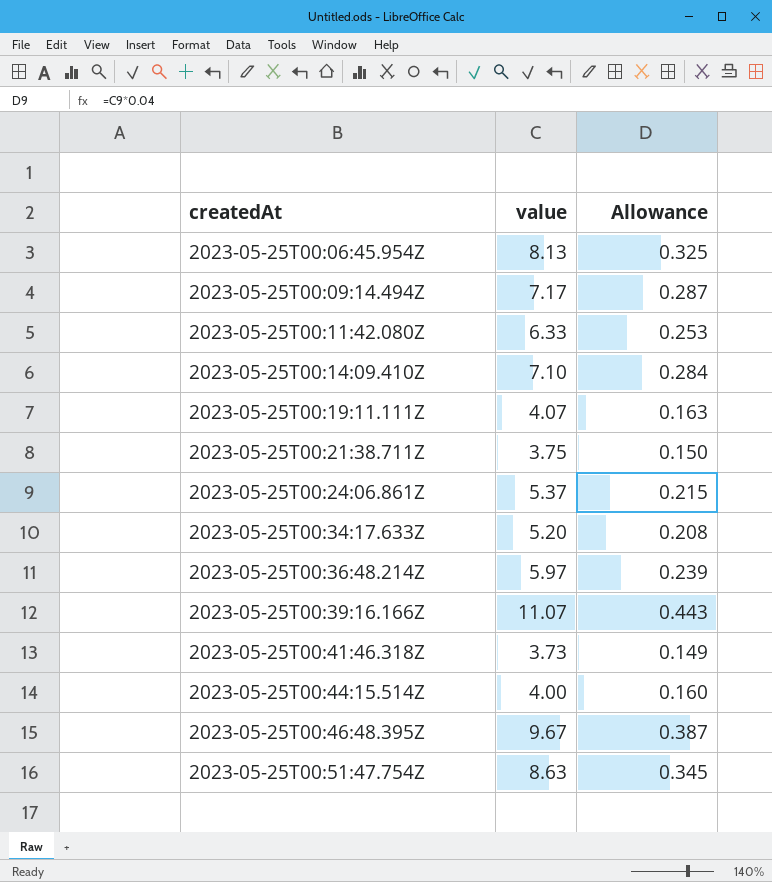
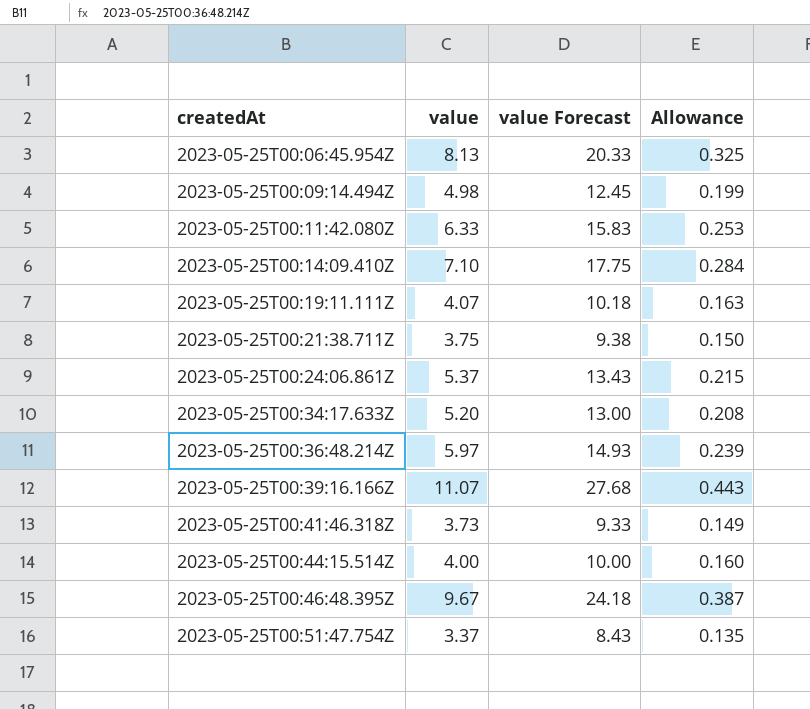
column value Forecast | formula: none -> [value] * 2.5
2023-05-25T00:09:14.494Z | value: 7.17 -> 4.98
2023-05-25T00:09:14.494Z | Allowance: 0.287 -> 0.199
2023-05-25T00:51:47.754Z | value: 8.63 -> 3.37
2023-05-25T00:51:47.754Z | Allowance: 0.345 -> 0.135

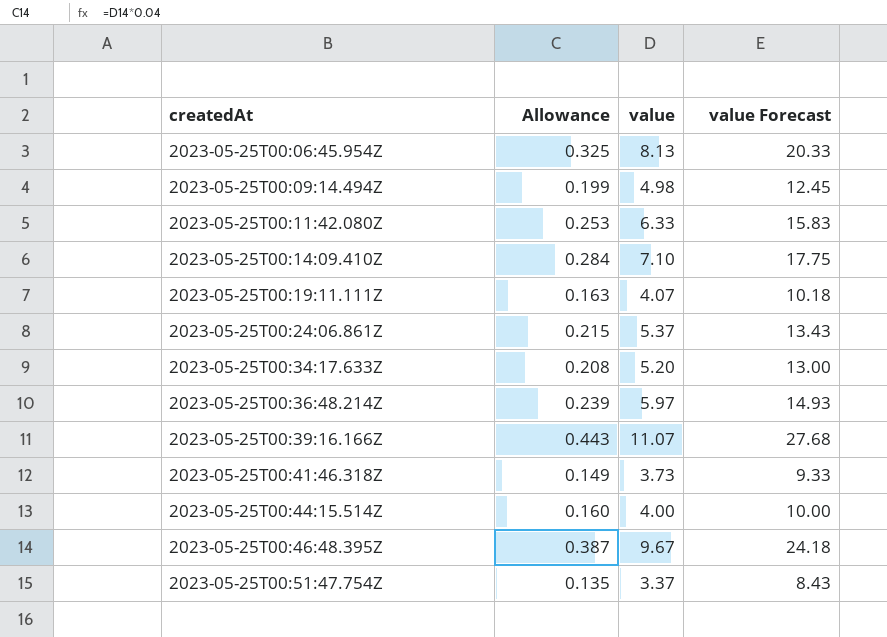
column Allowance | position: 4 -> 2
row 2023-05-25T00:21:38.711Z: 3.75 | 9.38 | 0.150 -> none

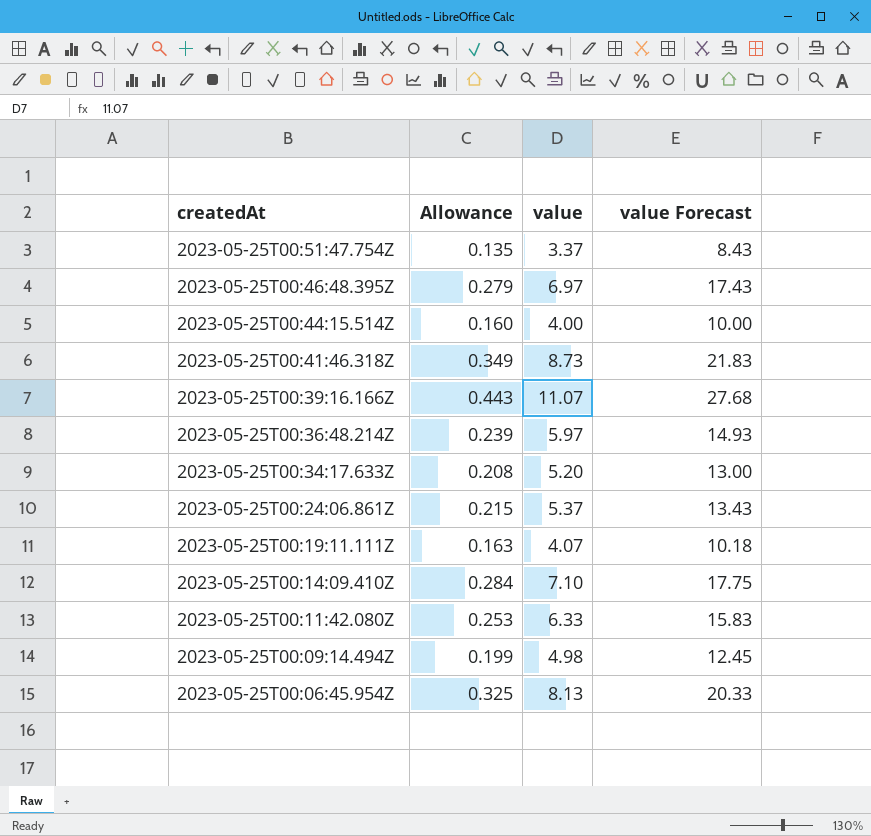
row order: createdAt ascending -> createdAt descending
2023-05-25T00:46:48.395Z | Allowance: 0.387 -> 0.279
2023-05-25T00:46:48.395Z | value: 9.67 -> 6.97
2023-05-25T00:46:48.395Z | value Forecast: 24.18 -> 17.43
2023-05-25T00:41:46.318Z | Allowance: 0.149 -> 0.349
2023-05-25T00:41:46.318Z | value: 3.73 -> 8.73
2023-05-25T00:41:46.318Z | value Forecast: 9.33 -> 21.83

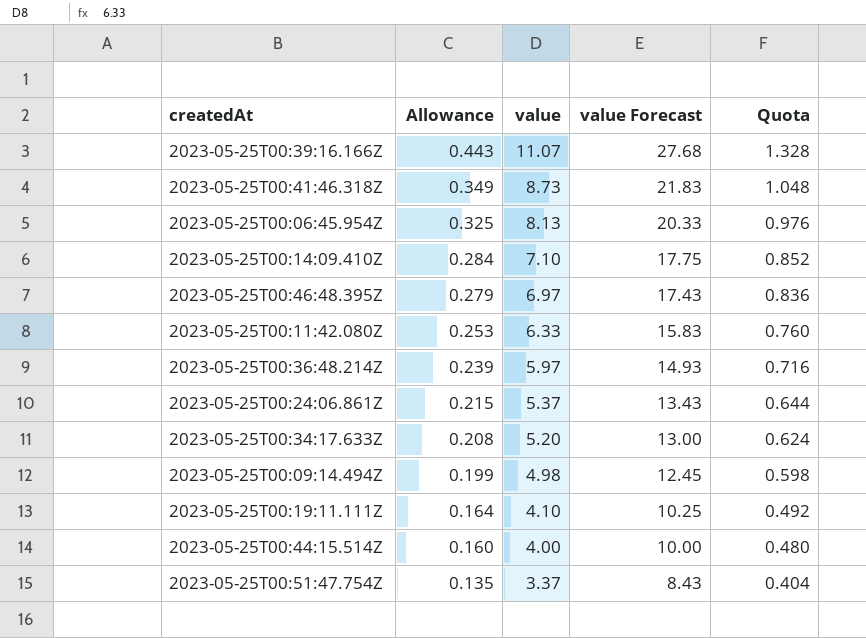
row order: createdAt descending -> Allowance descending
column Quota | formula: none -> [value] * 0.12
2023-05-25T00:19:11.111Z | Allowance: 0.163 -> 0.164
2023-05-25T00:19:11.111Z | value: 4.07 -> 4.10
2023-05-25T00:19:11.111Z | value Forecast: 10.18 -> 10.25

